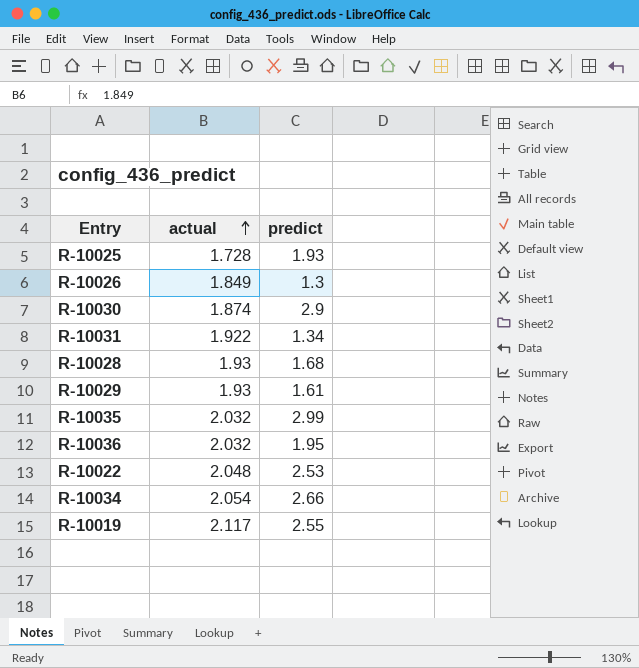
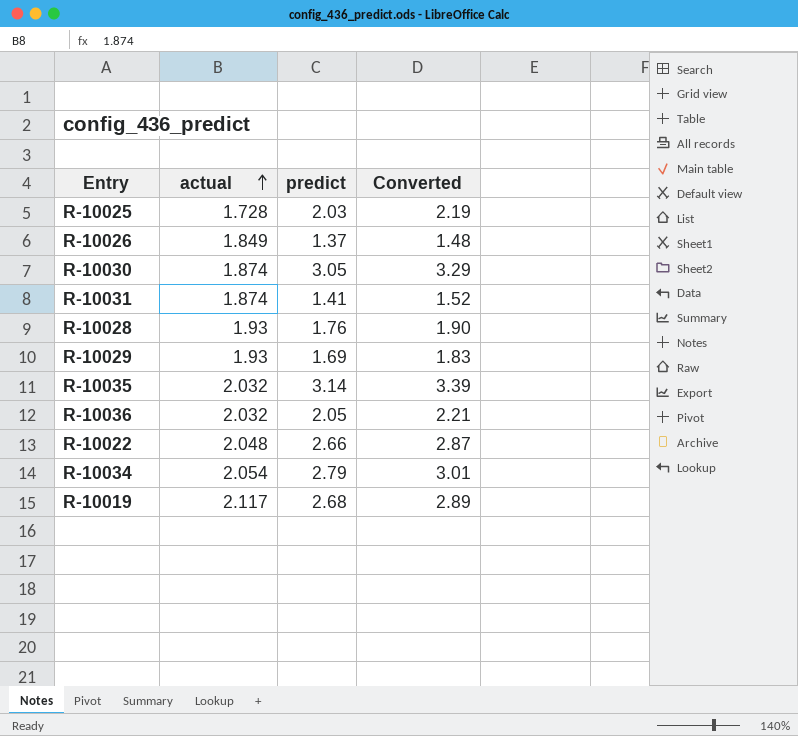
column Converted | formula: none -> [predict] * 1.08
R-10025 | predict: 1.93 -> 2.03
R-10026 | predict: 1.3 -> 1.37
R-10030 | predict: 2.9 -> 3.05
R-10031 | actual: 1.922 -> 1.874
R-10031 | predict: 1.34 -> 1.41
R-10028 | predict: 1.68 -> 1.76
R-10029 | predict: 1.61 -> 1.69
R-10035 | predict: 2.99 -> 3.14
R-10036 | predict: 1.95 -> 2.05
R-10022 | predict: 2.53 -> 2.66
R-10034 | predict: 2.66 -> 2.79
R-10019 | predict: 2.55 -> 2.68

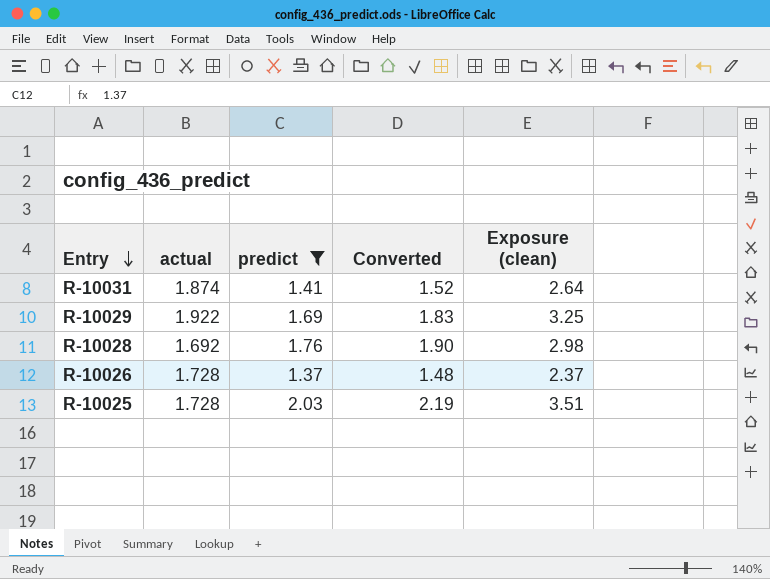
filter: none -> predict <= 2.03
row order: actual ascending -> Entry descending
column Exposure (clean) | formula: none -> [actual] * [predict]
R-10029 | actual: 1.93 -> 1.922
R-10028 | actual: 1.93 -> 1.692
R-10026 | actual: 1.849 -> 1.728

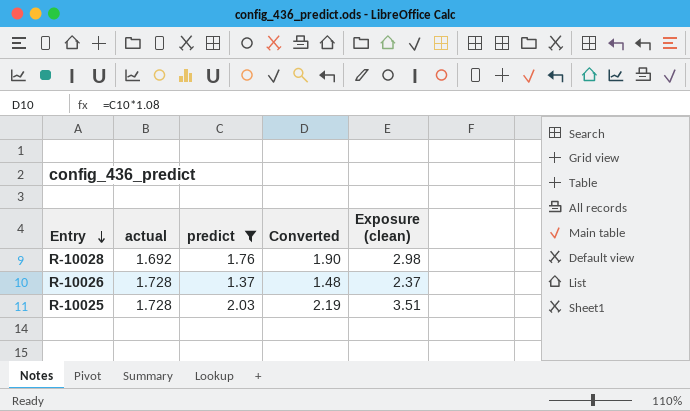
row R-10031: 1.874 | 1.41 | 1.52 | 2.64 -> none
row R-10029: 1.922 | 1.69 | 1.83 | 3.25 -> none

